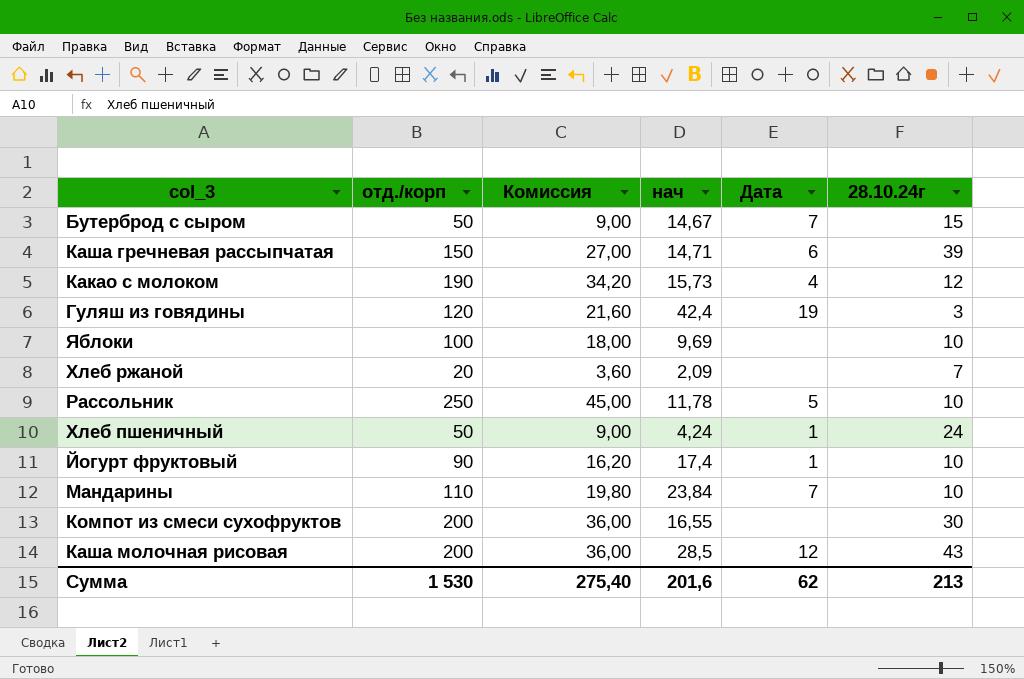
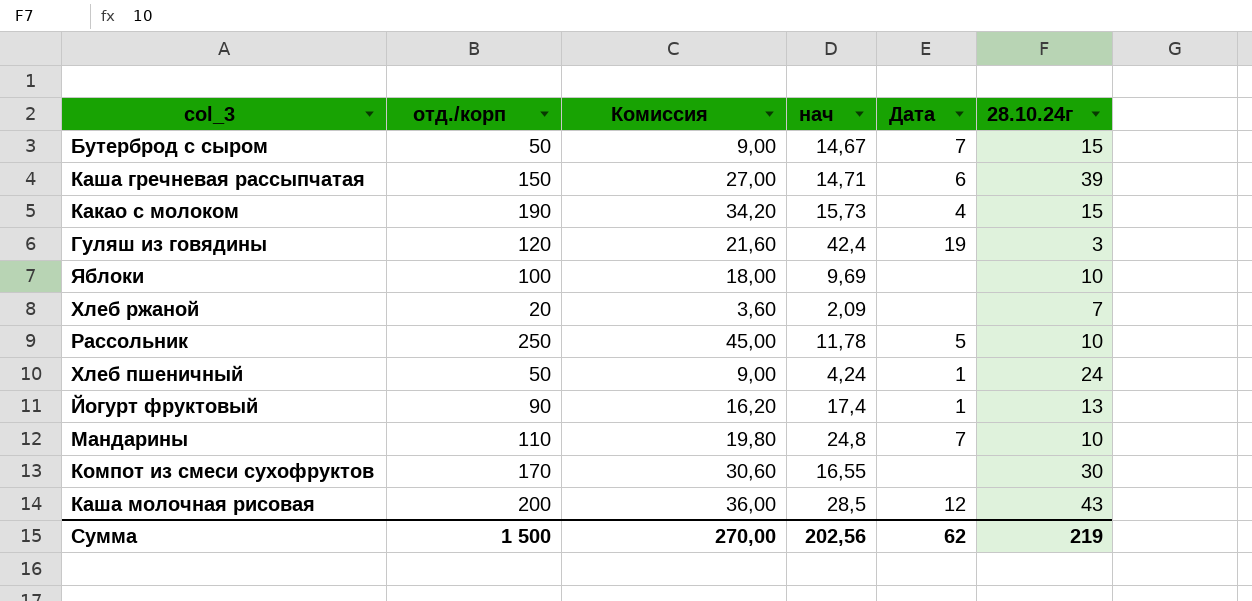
Какао с молоком | 28.10.24г: 12 -> 15
Йогурт фруктовый | 28.10.24г: 10 -> 13
Мандарины | нач: 23,84 -> 24,8
Компот из смеси сухофруктов | отд./корп: 200 -> 170
Компот из смеси сухофруктов | Комиссия: 36,00 -> 30,60
Сумма | отд./корп: 1 530 -> 1 500
Сумма | Комиссия: 275,40 -> 270,00
Сумма | нач: 201,6 -> 202,56
Сумма | 28.10.24г: 213 -> 219

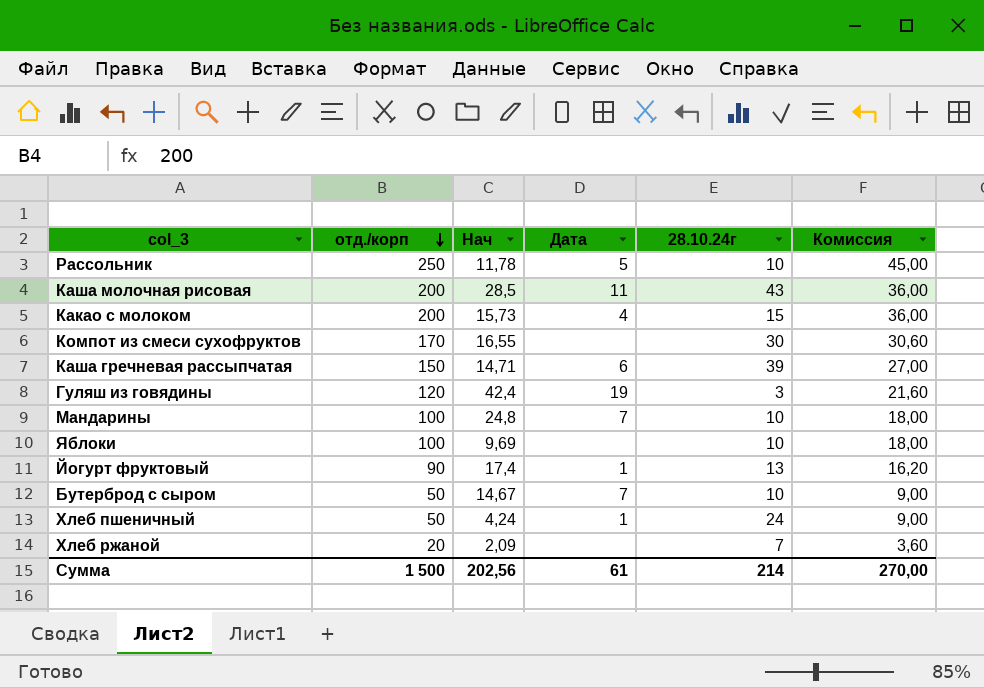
row order: none -> отд./корп descending
column name: нач -> Нач
column Комиссия | position: 3 -> 6
Каша молочная рисовая | Дата: 12 -> 11
Какао с молоком | отд./корп: 190 -> 200
Какао с молоком | Комиссия: 34,20 -> 36,00
Мандарины | отд./корп: 110 -> 100
Мандарины | Комиссия: 19,80 -> 18,00
Бутерброд с сыром | 28.10.24г: 15 -> 10
Сумма | Дата: 62 -> 61
Сумма | 28.10.24г: 219 -> 214

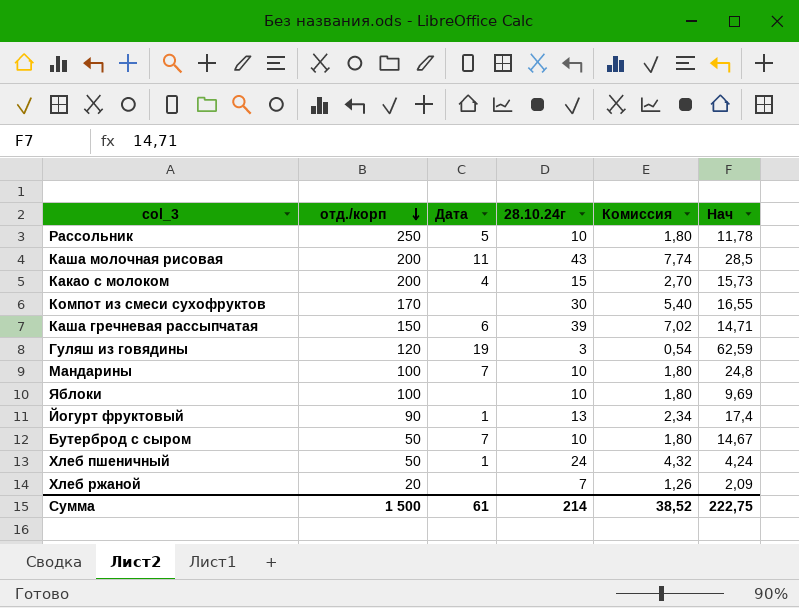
column Комиссия | formula: [отд./корп] * 0,18 -> [28.10.24г] * 0,18
column Нач | position: 3 -> 6
Гуляш из говядины | Нач: 42,4 -> 62,59
Сумма | Комиссия: 270,00 -> 38,52
Сумма | Нач: 202,56 -> 222,75

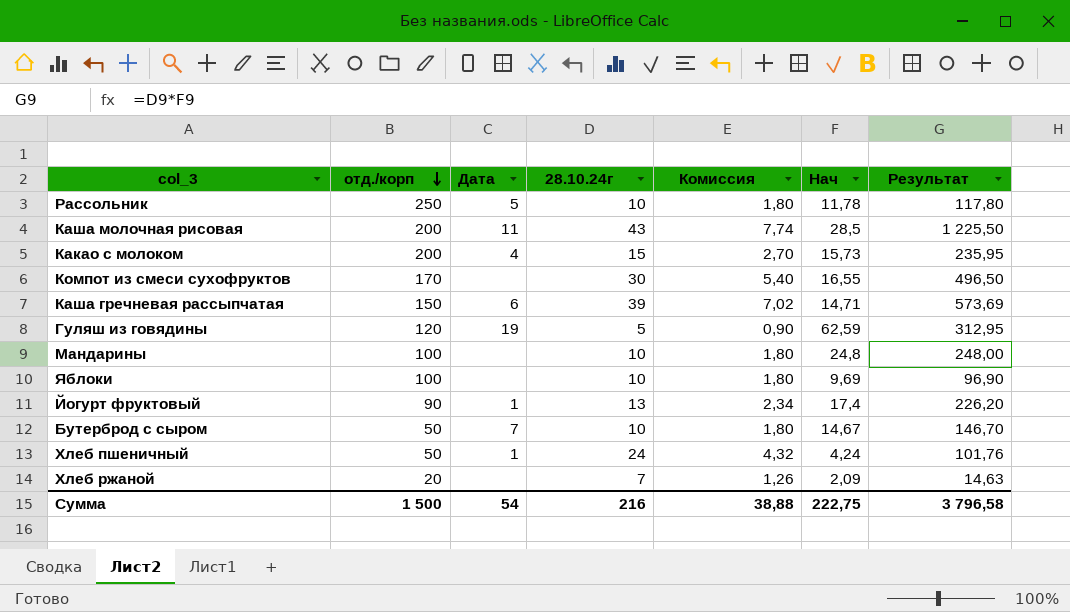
column Результат | formula: none -> [28.10.24г] * [Нач]
Гуляш из говядины | 28.10.24г: 3 -> 5
Гуляш из говядины | Комиссия: 0,54 -> 0,90
Мандарины | Дата: 7 -> none
Сумма | Дата: 61 -> 54
Сумма | 28.10.24г: 214 -> 216
Сумма | Комиссия: 38,52 -> 38,88

